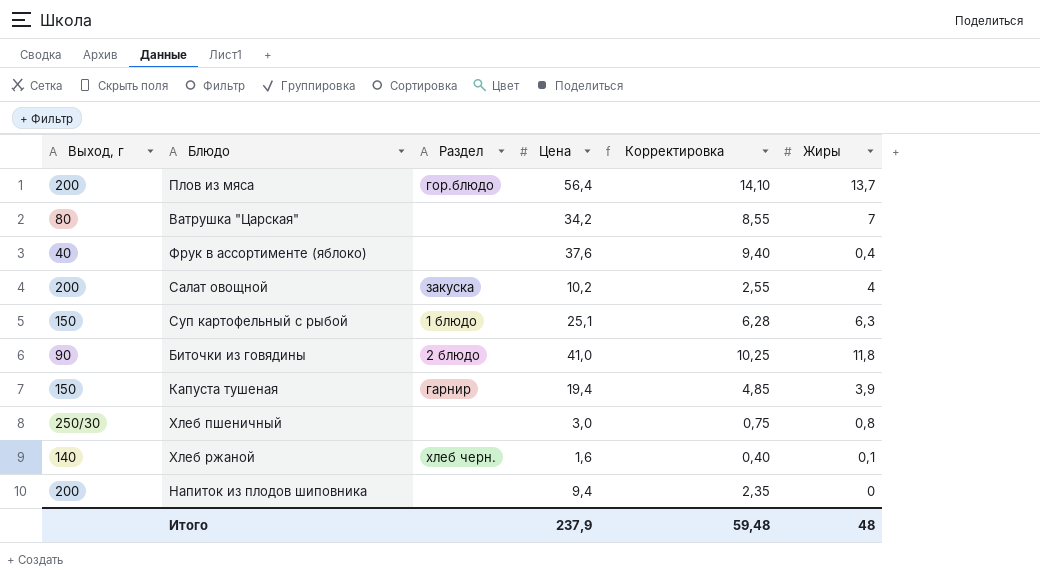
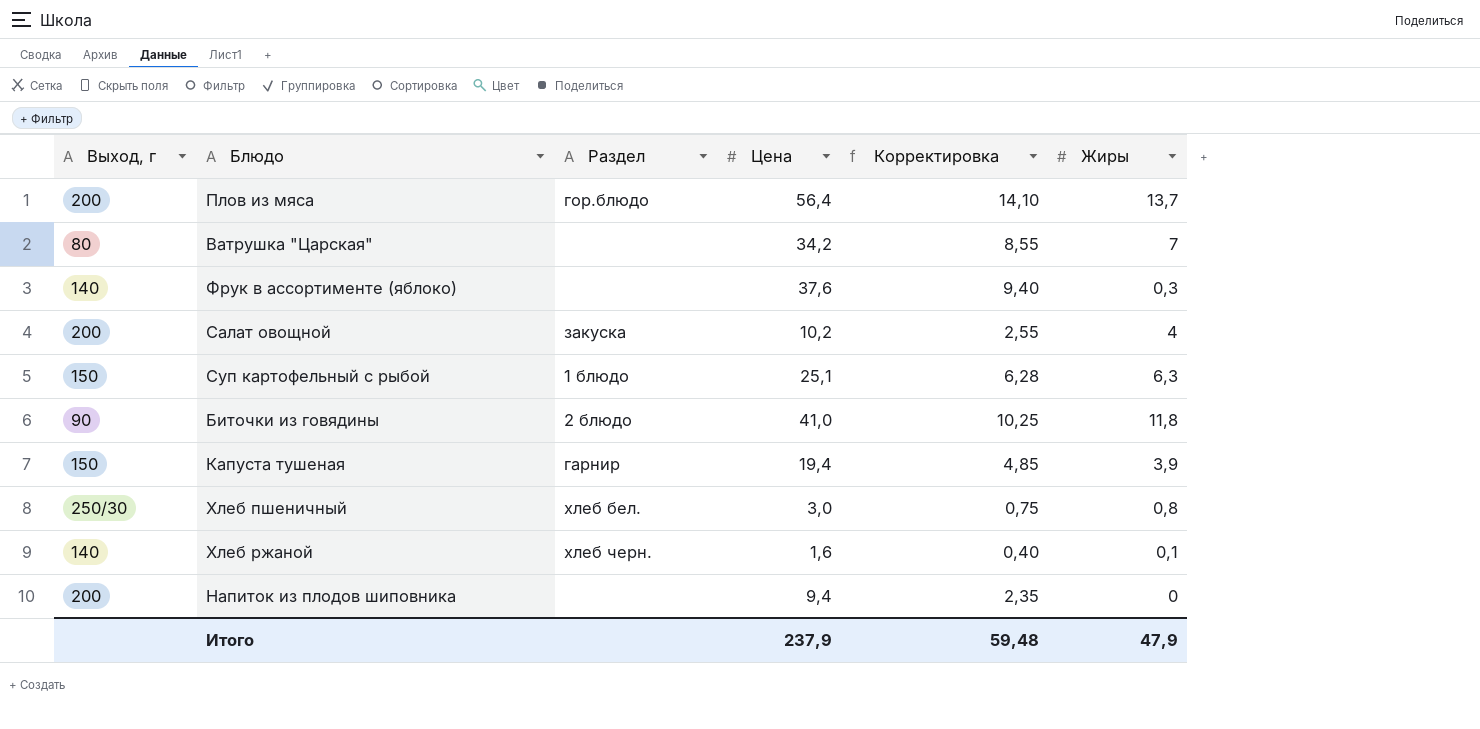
Фрук в ассортименте (яблоко) | Выход, г: 40 -> 140
Фрук в ассортименте (яблоко) | Жиры: 0,4 -> 0,3
Хлеб пшеничный | Раздел: none -> хлеб бел.
Итого | Жиры: 48 -> 47,9

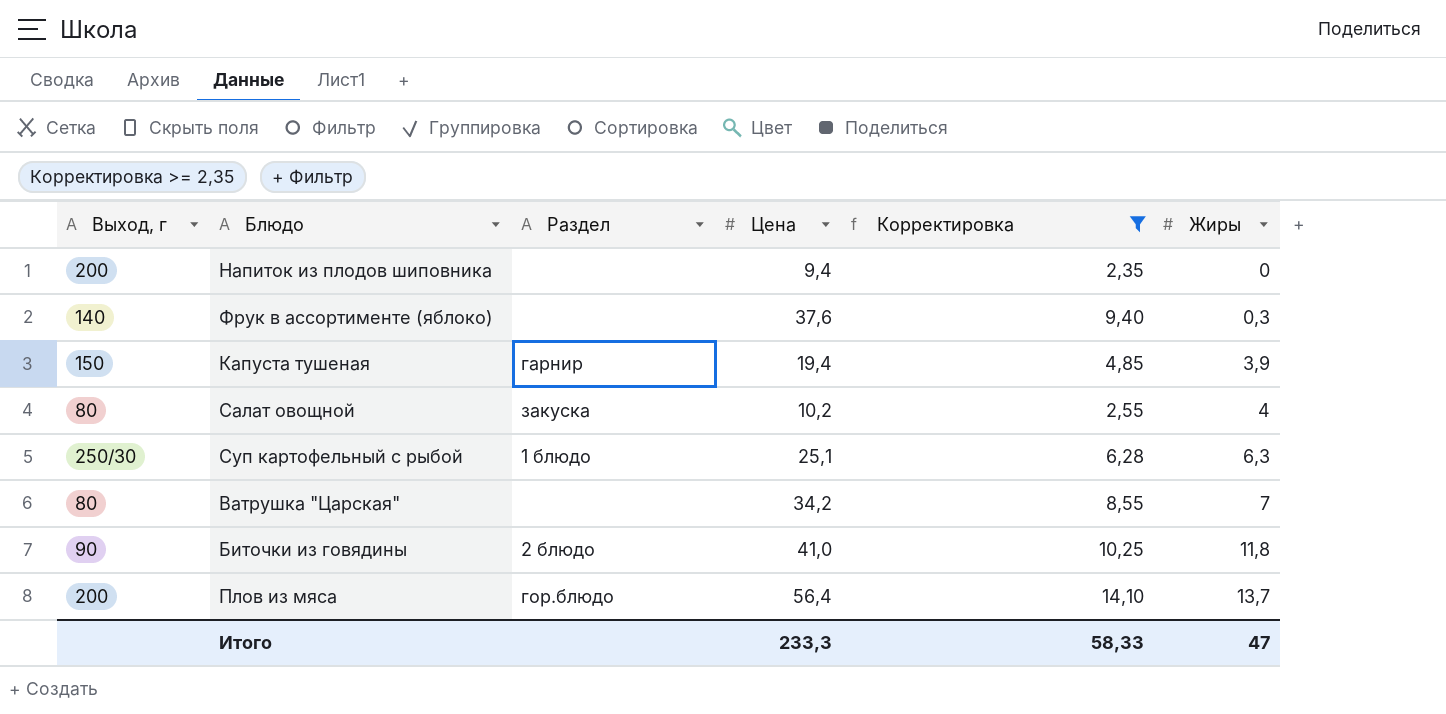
filter: none -> Корректировка >= 2,35
row order: none -> Жиры ascending
Салат овощной | Выход, г: 200 -> 80
Суп картофельный с рыбой | Выход, г: 150 -> 250/30
Итого | Цена: 237,9 -> 233,3
Итого | Корректировка: 59,48 -> 58,33
Итого | Жиры: 47,9 -> 47

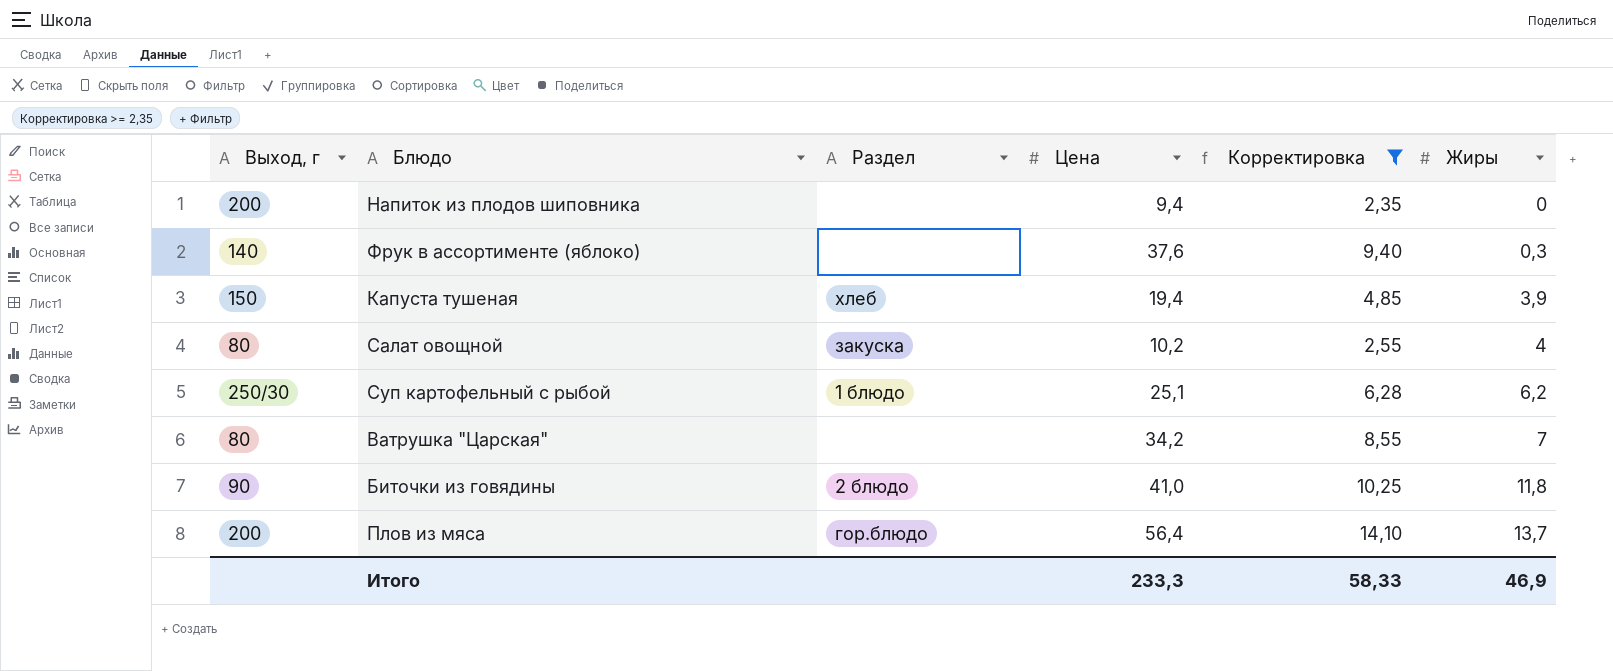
Капуста тушеная | Раздел: гарнир -> хлеб
Суп картофельный с рыбой | Жиры: 6,3 -> 6,2
Итого | Жиры: 47 -> 46,9

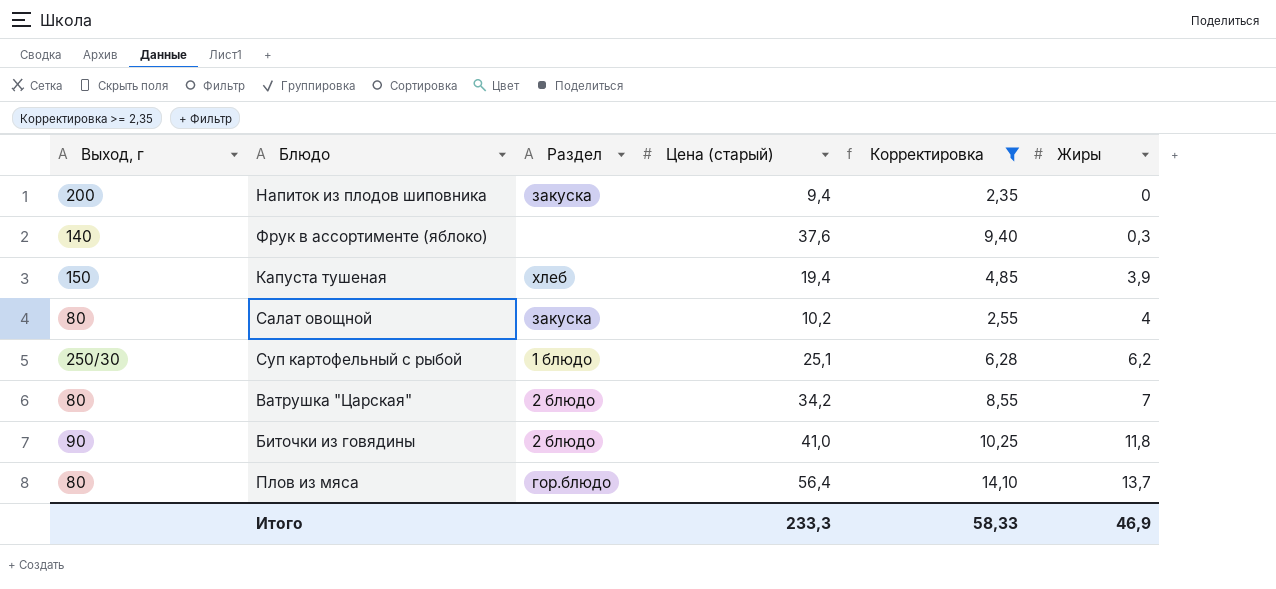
column name: Цена -> Цена (старый)
Напиток из плодов шиповника | Раздел: none -> закуска
Ватрушка "Царская" | Раздел: none -> 2 блюдо
Плов из мяса | Выход, г: 200 -> 80

